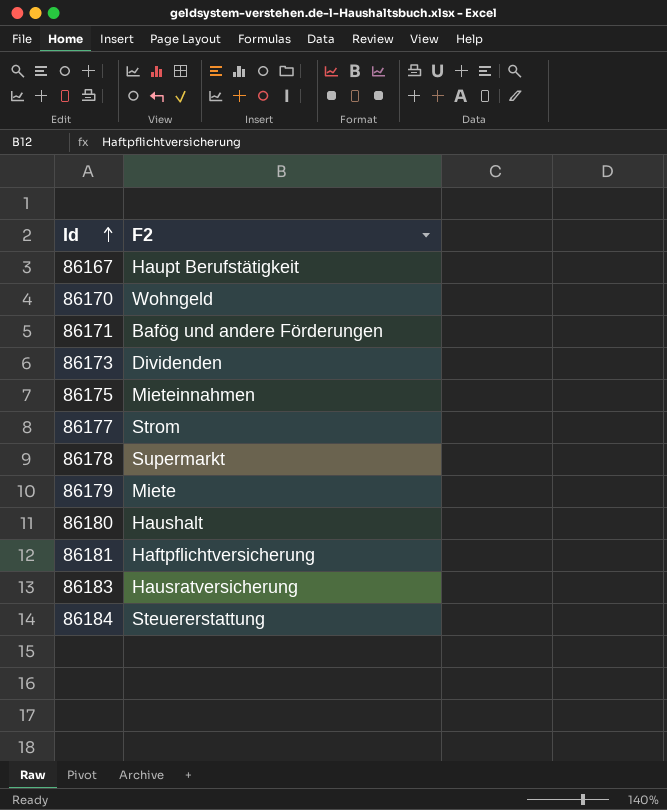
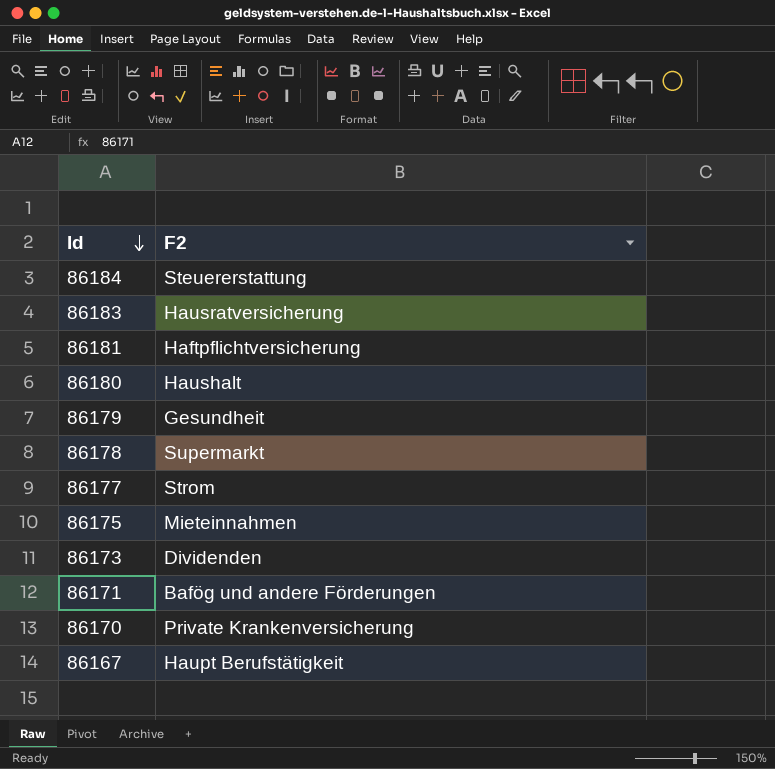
row order: Id ascending -> Id descending
86179 | F2: Miete -> Gesundheit
86170 | F2: Wohngeld -> Private Krankenversicherung

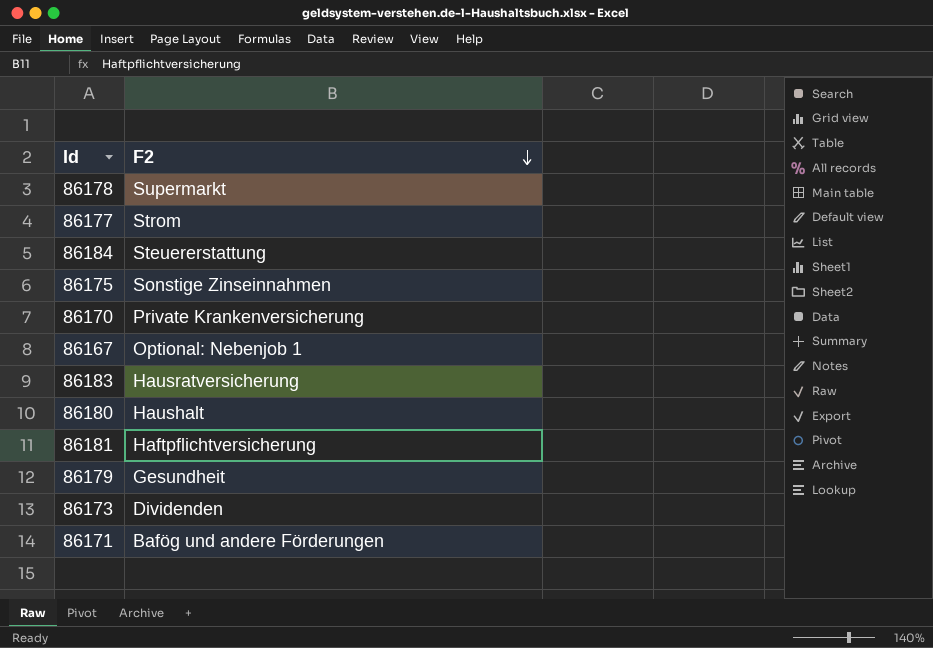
row order: Id descending -> F2 descending
86175 | F2: Mieteinnahmen -> Sonstige Zinseinnahmen
86167 | F2: Haupt Berufstätigkeit -> Optional: Nebenjob 1

